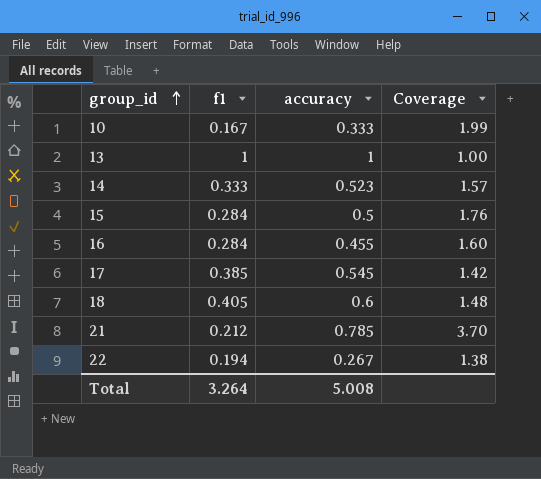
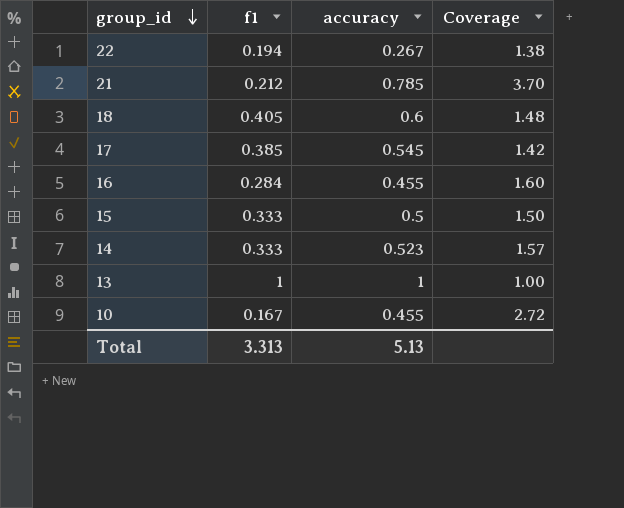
row order: group_id ascending -> group_id descending
15 | f1: 0.284 -> 0.333
15 | Coverage: 1.76 -> 1.50
10 | accuracy: 0.333 -> 0.455
10 | Coverage: 1.99 -> 2.72
Total | f1: 3.264 -> 3.313
Total | accuracy: 5.008 -> 5.13

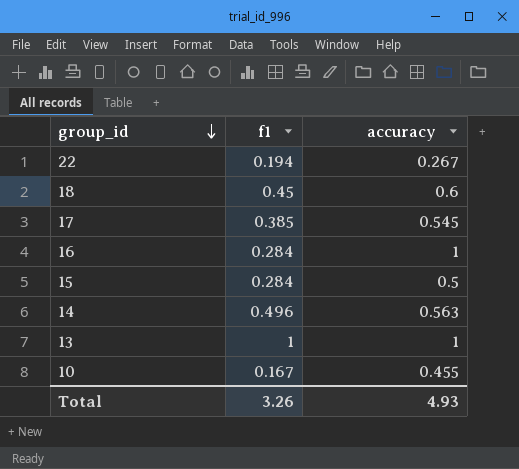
column Coverage | formula: [accuracy] / [f1] -> none
row 21: 0.212 | 0.785 | 3.70 -> none
18 | f1: 0.405 -> 0.45
16 | accuracy: 0.455 -> 1
15 | f1: 0.333 -> 0.284
14 | f1: 0.333 -> 0.496
14 | accuracy: 0.523 -> 0.563
Total | f1: 3.313 -> 3.26
Total | accuracy: 5.13 -> 4.93

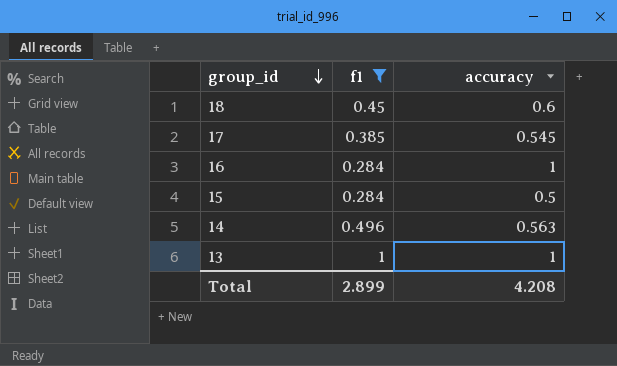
filter: none -> f1 >= 0.284
Total | f1: 3.26 -> 2.899
Total | accuracy: 4.93 -> 4.208

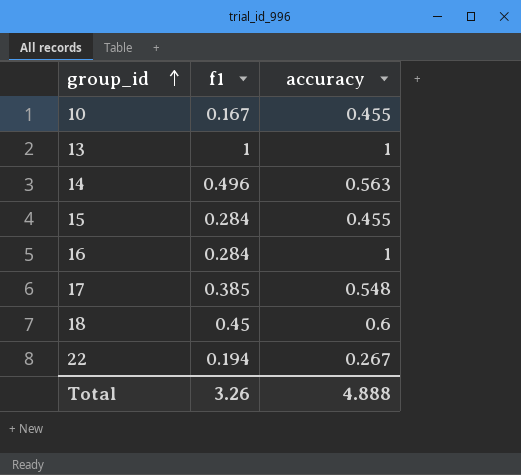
filter: f1 >= 0.284 -> none
row order: group_id descending -> group_id ascending
15 | accuracy: 0.5 -> 0.455
17 | accuracy: 0.545 -> 0.548
Total | f1: 2.899 -> 3.26
Total | accuracy: 4.208 -> 4.888

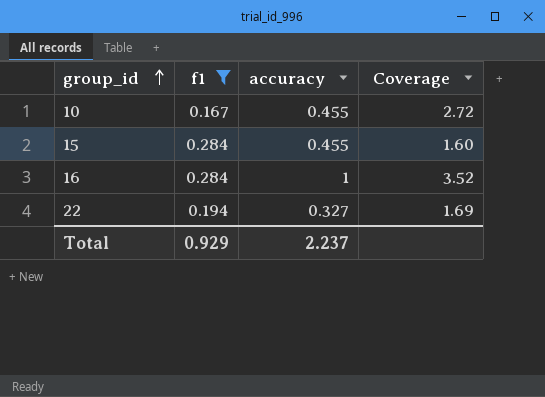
filter: none -> f1 <= 0.284
column Coverage | formula: none -> [accuracy] / [f1]
22 | accuracy: 0.267 -> 0.327
Total | f1: 3.26 -> 0.929
Total | accuracy: 4.888 -> 2.237

